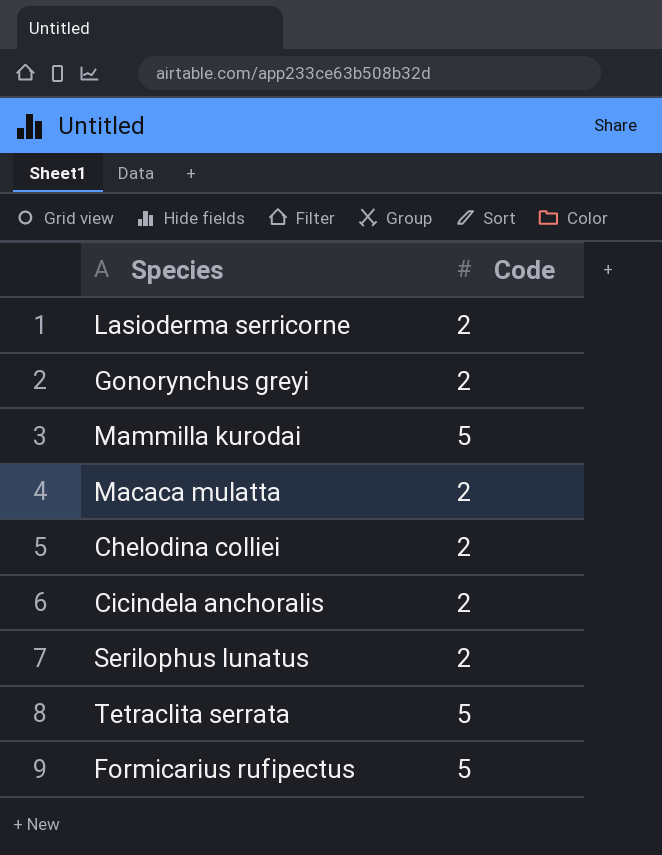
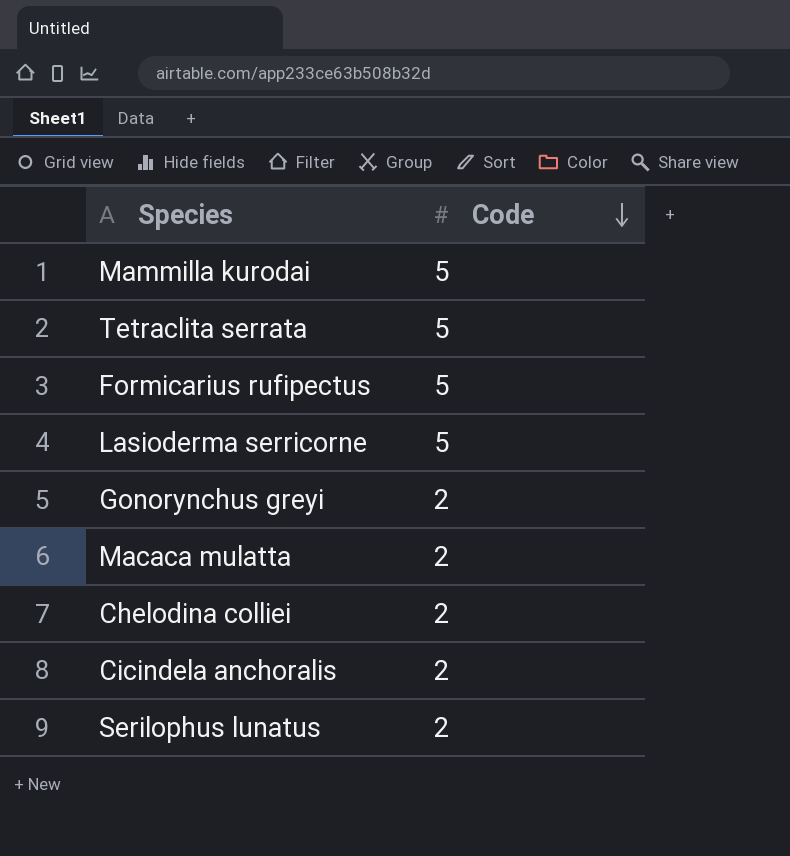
row order: none -> Code descending
Lasioderma serricorne | Code: 2 -> 5

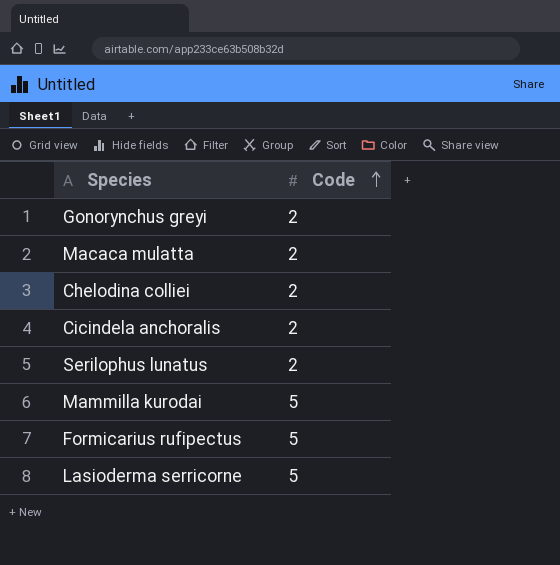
row order: Code descending -> Code ascending
row Tetraclita serrata: 5 -> none

